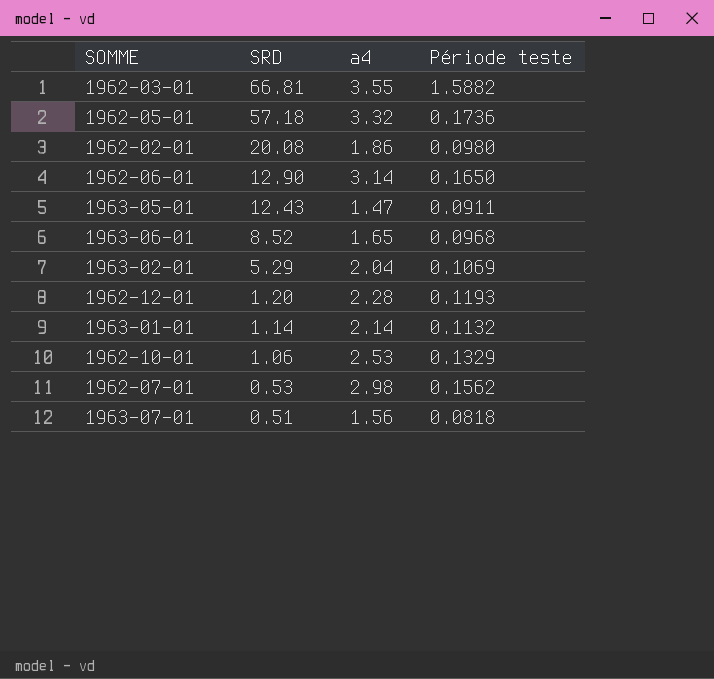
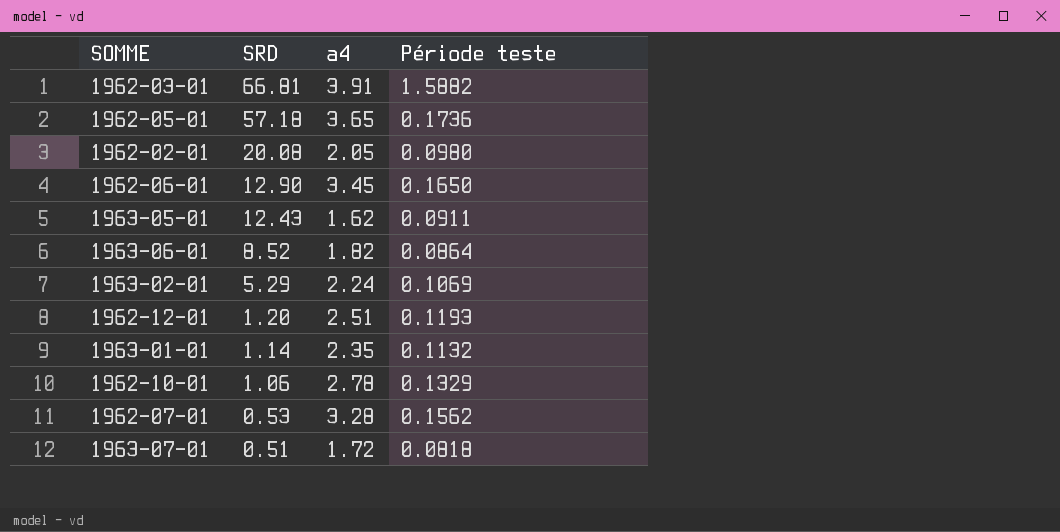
1962-03-01 | a4: 3.55 -> 3.91
1962-05-01 | a4: 3.32 -> 3.65
1962-02-01 | a4: 1.86 -> 2.05
1962-06-01 | a4: 3.14 -> 3.45
1963-05-01 | a4: 1.47 -> 1.62
1963-06-01 | a4: 1.65 -> 1.82
1963-06-01 | Période teste: 0.0968 -> 0.0864
1963-02-01 | a4: 2.04 -> 2.24
1962-12-01 | a4: 2.28 -> 2.51
1963-01-01 | a4: 2.14 -> 2.35
1962-10-01 | a4: 2.53 -> 2.78
1962-07-01 | a4: 2.98 -> 3.28
1963-07-01 | a4: 1.56 -> 1.72

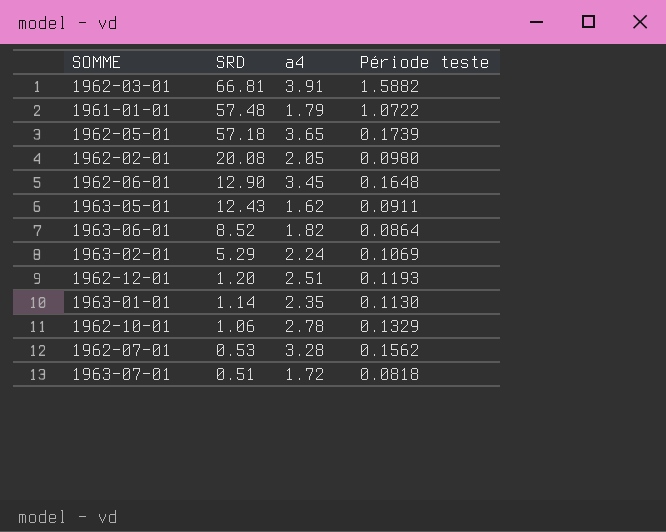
row 1961-01-01: none -> 57.48 | 1.79 | 1.0722
1962-05-01 | Période teste: 0.1736 -> 0.1739
1962-06-01 | Période teste: 0.1650 -> 0.1648
1963-01-01 | Période teste: 0.1132 -> 0.1130

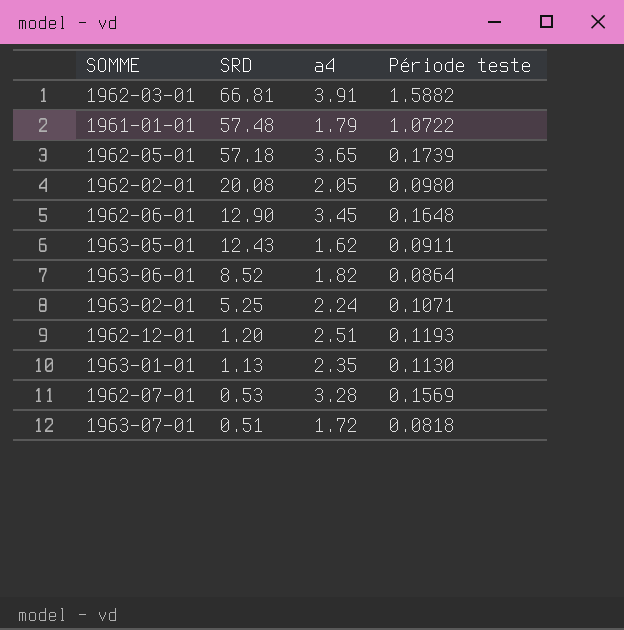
row 1962-10-01: 1.06 | 2.78 | 0.1329 -> none
1963-02-01 | SRD: 5.29 -> 5.25
1963-02-01 | Période teste: 0.1069 -> 0.1071
1963-01-01 | SRD: 1.14 -> 1.13
1962-07-01 | Période teste: 0.1562 -> 0.1569

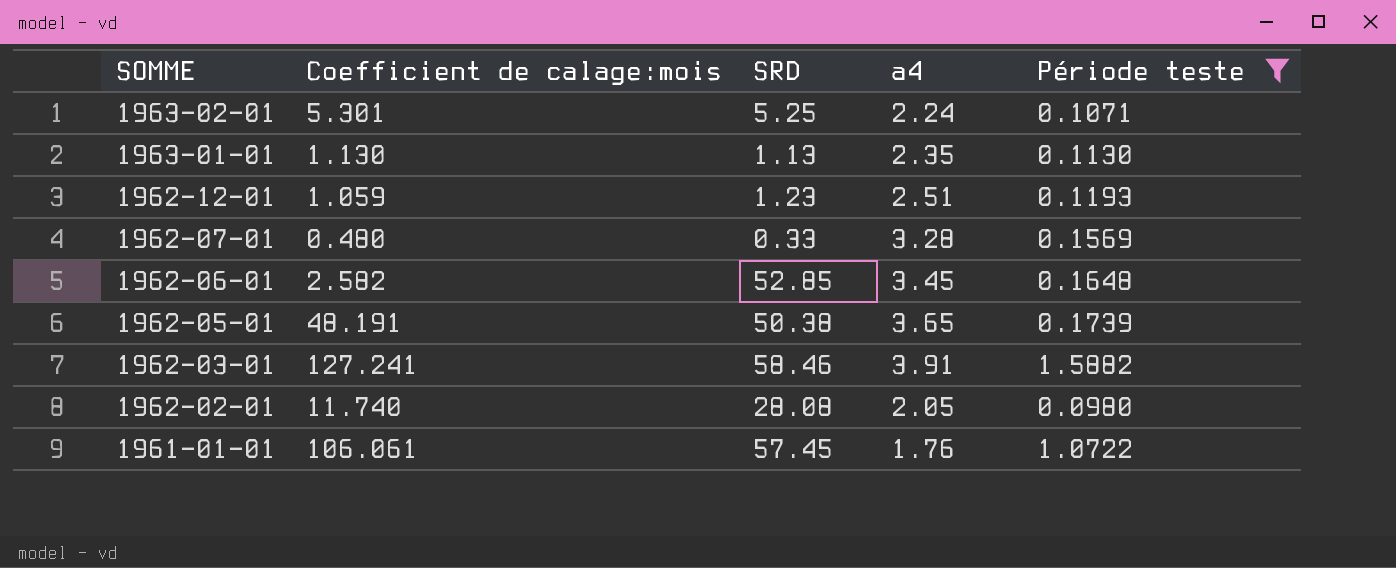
filter: none -> Période teste >= 0.0980
row order: SRD descending -> SOMME descending
column Coefficient de calage:mois | position: none -> 2
1962-12-01 | SRD: 1.20 -> 1.23
1962-07-01 | SRD: 0.53 -> 0.33
1962-06-01 | SRD: 12.90 -> 52.85
1962-05-01 | SRD: 57.18 -> 50.38
1962-03-01 | SRD: 66.81 -> 58.46
1962-02-01 | SRD: 20.08 -> 28.08
1961-01-01 | SRD: 57.48 -> 57.45
1961-01-01 | a4: 1.79 -> 1.76

